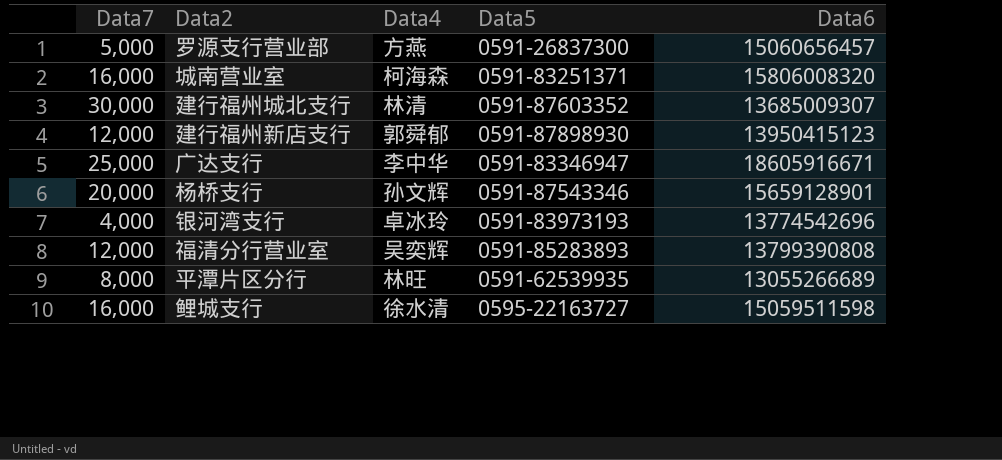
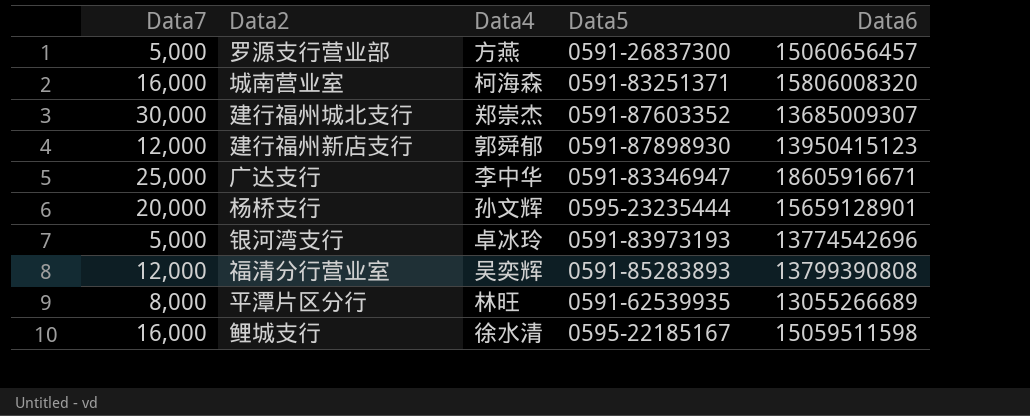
建行福州城北支行 | Data4: 林清 -> 郑崇杰
杨桥支行 | Data5: 0591-87543346 -> 0595-23235444
银河湾支行 | Data7: 4,000 -> 5,000
鲤城支行 | Data5: 0595-22163727 -> 0595-22185167

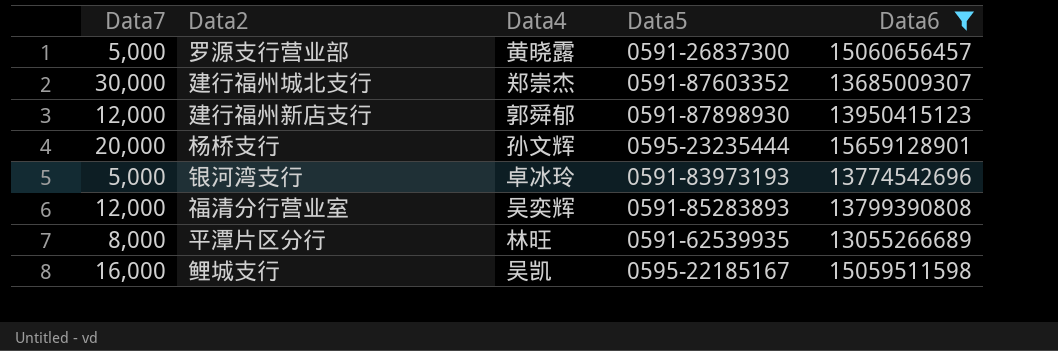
filter: none -> Data6 <= 15659128901
罗源支行营业部 | Data4: 方燕 -> 黄晓露
鲤城支行 | Data4: 徐水清 -> 吴凯

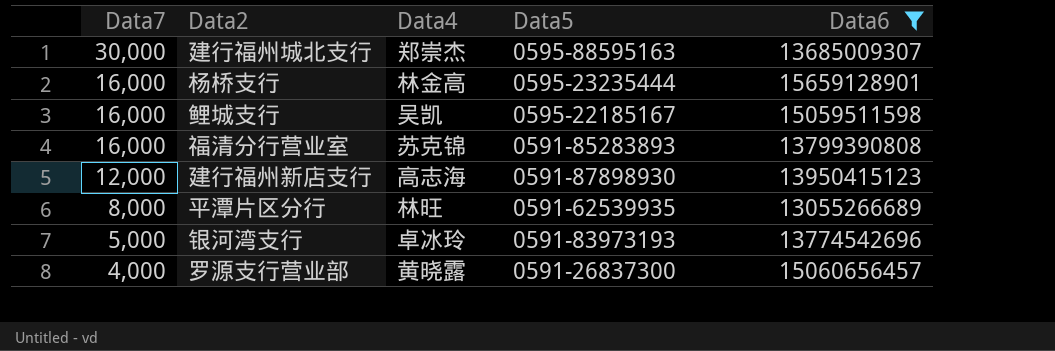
row order: none -> Data7 descending
建行福州城北支行 | Data5: 0591-87603352 -> 0595-88595163
杨桥支行 | Data7: 20,000 -> 16,000
杨桥支行 | Data4: 孙文辉 -> 林金高
福清分行营业室 | Data7: 12,000 -> 16,000
福清分行营业室 | Data4: 吴奕辉 -> 苏克锦
建行福州新店支行 | Data4: 郭舜郁 -> 高志海
罗源支行营业部 | Data7: 5,000 -> 4,000

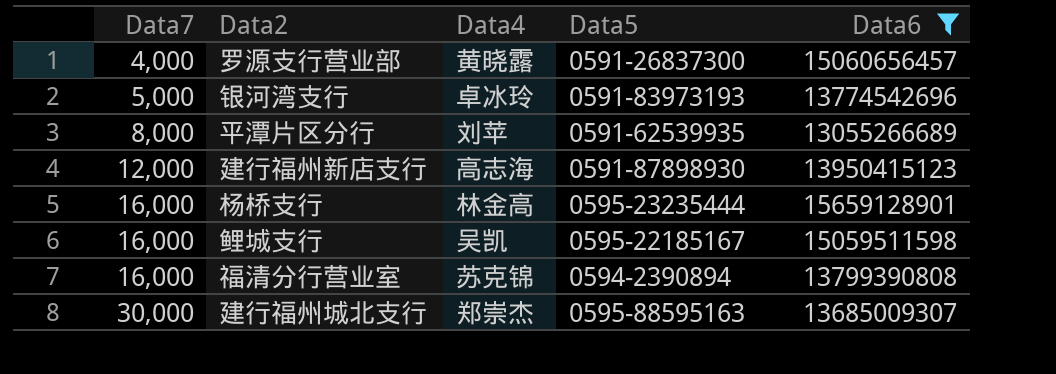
row order: Data7 descending -> Data7 ascending
平潭片区分行 | Data4: 林旺 -> 刘苹
福清分行营业室 | Data5: 0591-85283893 -> 0594-2390894

